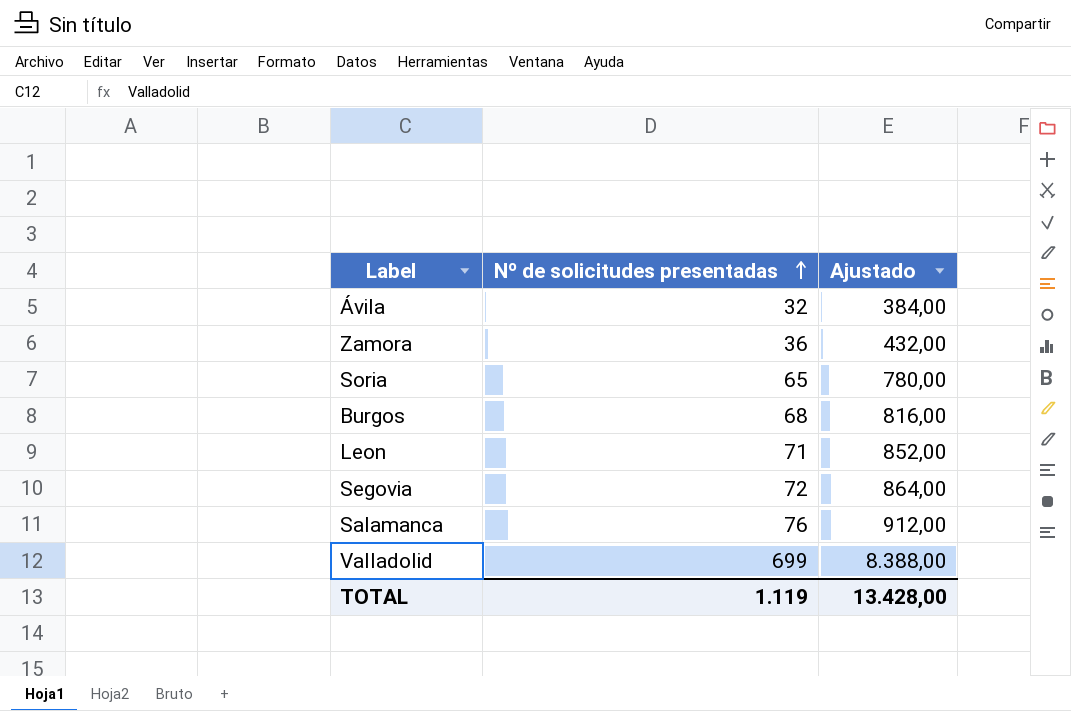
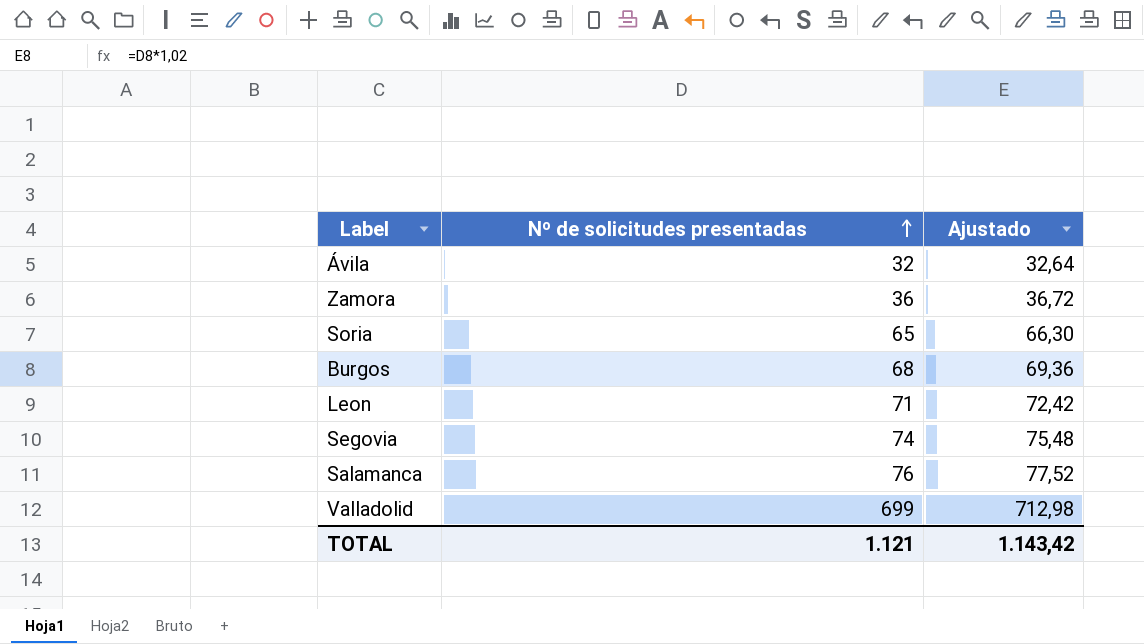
column Ajustado | formula: [Nº de solicitudes presentadas] * 12 -> [Nº de solicitudes presentadas] * 1,02
Segovia | Nº de solicitudes presentadas: 72 -> 74
TOTAL | Nº de solicitudes presentadas: 1.119 -> 1.121
TOTAL | Ajustado: 13.428,00 -> 1.143,42

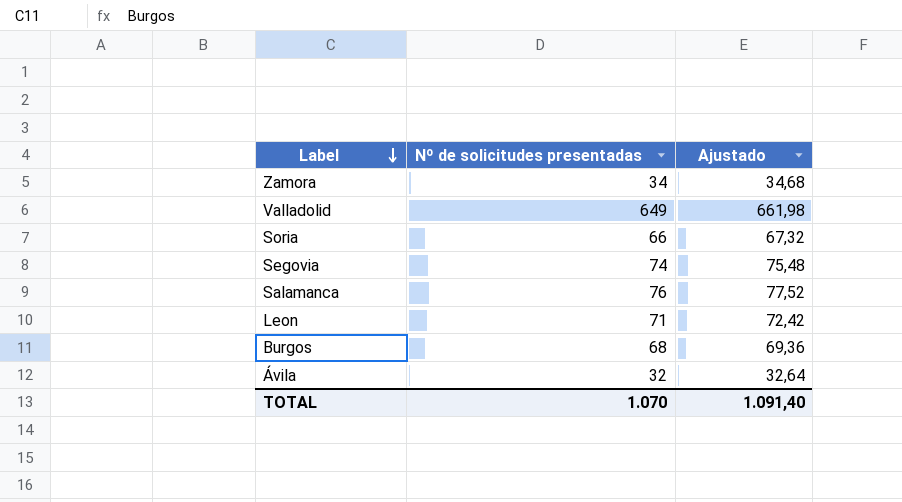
row order: Nº de solicitudes presentadas ascending -> Label descending
Zamora | Nº de solicitudes presentadas: 36 -> 34
Zamora | Ajustado: 36,72 -> 34,68
Valladolid | Nº de solicitudes presentadas: 699 -> 649
Valladolid | Ajustado: 712,98 -> 661,98
Soria | Nº de solicitudes presentadas: 65 -> 66
Soria | Ajustado: 66,30 -> 67,32
TOTAL | Nº de solicitudes presentadas: 1.121 -> 1.070
TOTAL | Ajustado: 1.143,42 -> 1.091,40

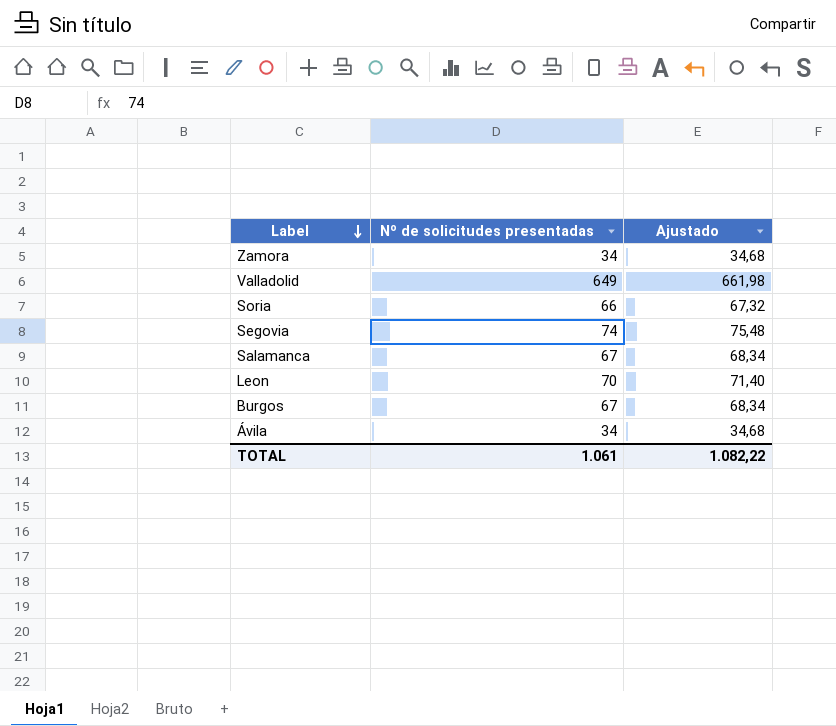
Salamanca | Nº de solicitudes presentadas: 76 -> 67
Salamanca | Ajustado: 77,52 -> 68,34
Leon | Nº de solicitudes presentadas: 71 -> 70
Leon | Ajustado: 72,42 -> 71,40
Burgos | Nº de solicitudes presentadas: 68 -> 67
Burgos | Ajustado: 69,36 -> 68,34
Ávila | Nº de solicitudes presentadas: 32 -> 34
Ávila | Ajustado: 32,64 -> 34,68
TOTAL | Nº de solicitudes presentadas: 1.070 -> 1.061
TOTAL | Ajustado: 1.091,40 -> 1.082,22

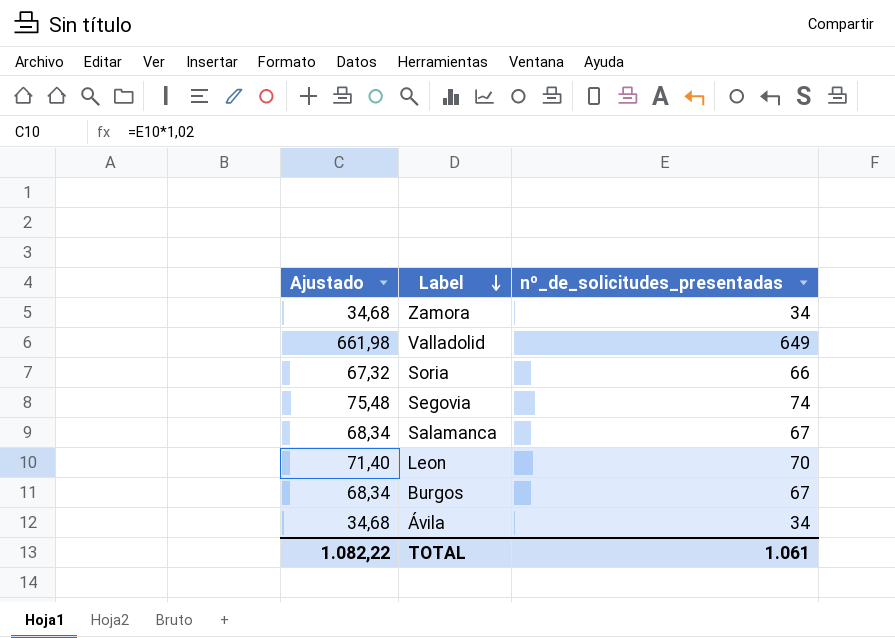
column Ajustado | position: 3 -> 1
column name: Nº de solicitudes presentadas -> nº_de_solicitudes_presentadas

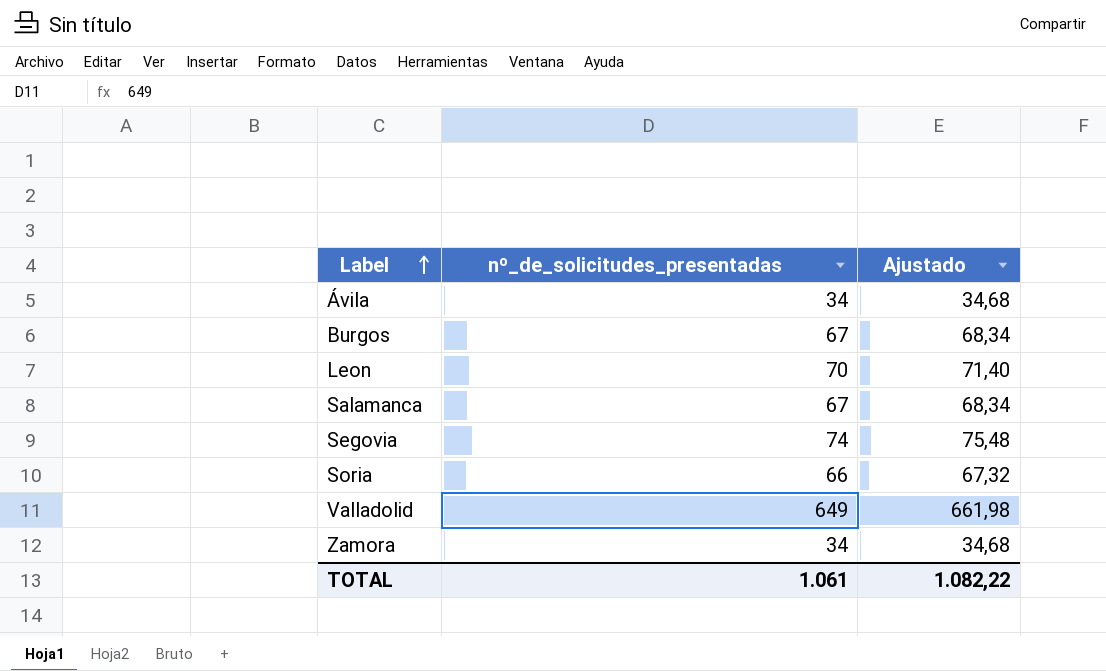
row order: Label descending -> Label ascending
column Ajustado | position: 1 -> 3

